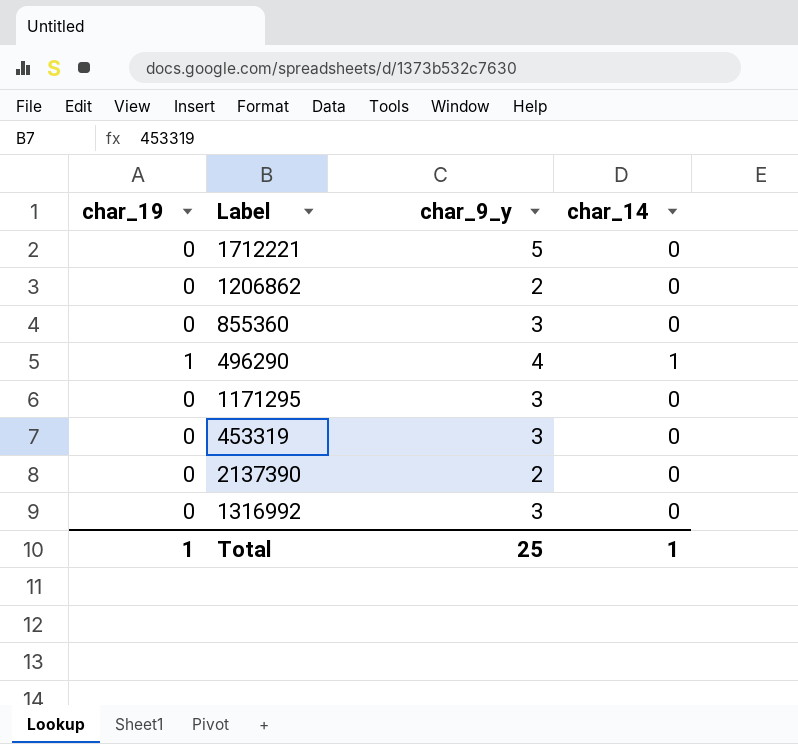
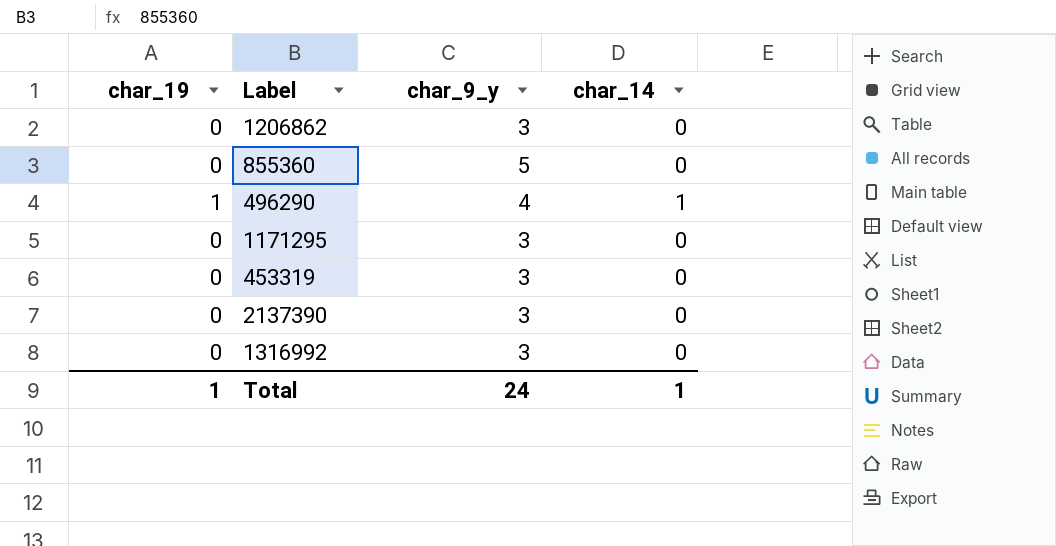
row 1712221: 0 | 5 | 0 -> none
1206862 | char_9_y: 2 -> 3
855360 | char_9_y: 3 -> 5
2137390 | char_9_y: 2 -> 3
Total | char_9_y: 25 -> 24

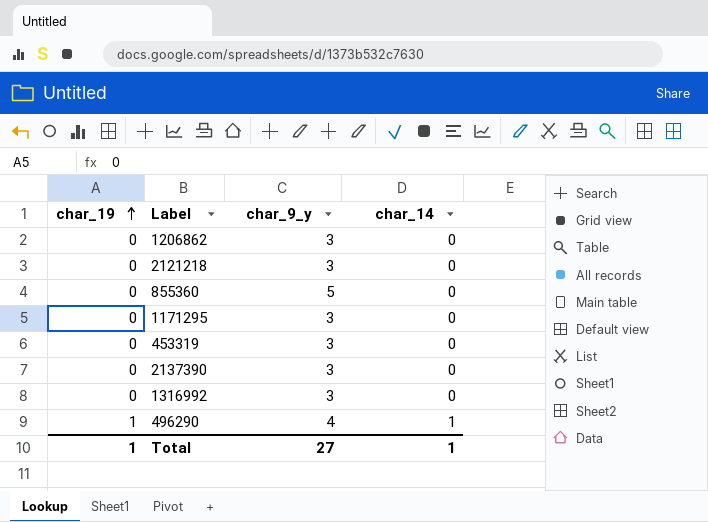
row order: none -> char_19 ascending
row 2121218: none -> 0 | 3 | 0
Total | char_9_y: 24 -> 27

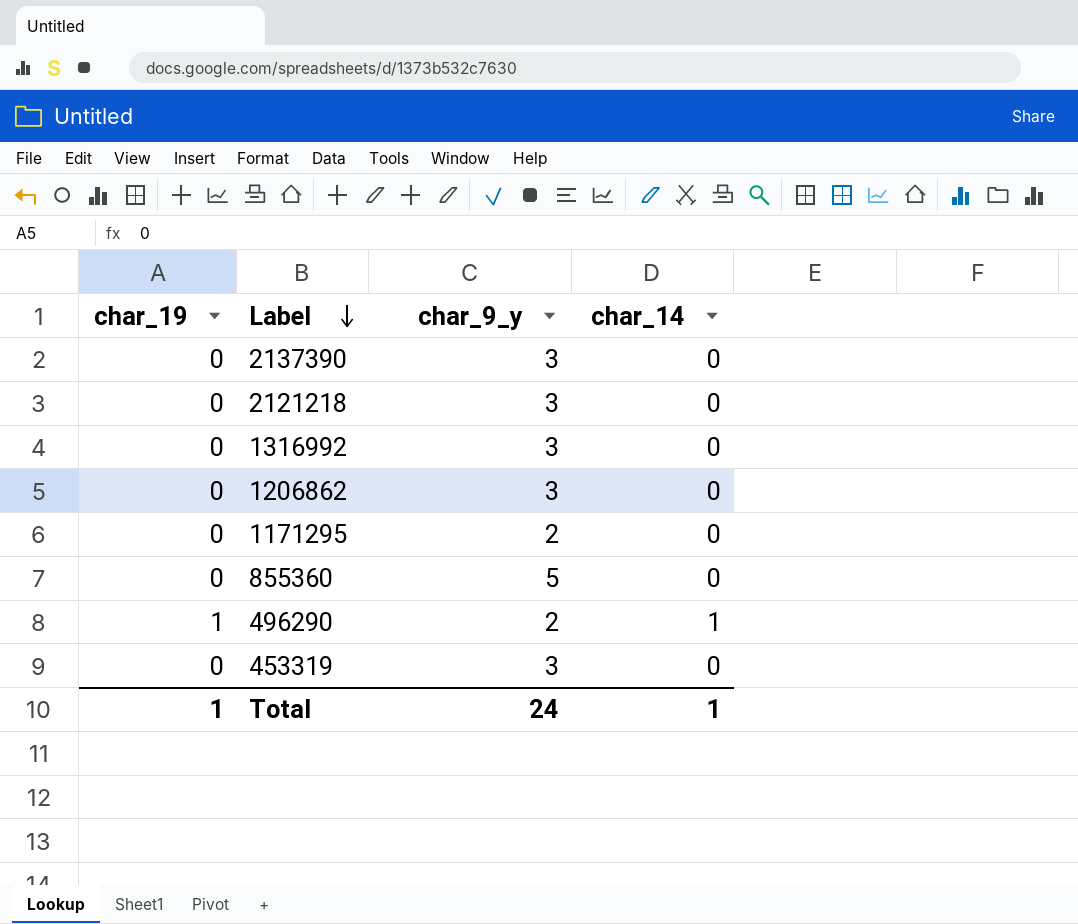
row order: char_19 ascending -> Label descending
1171295 | char_9_y: 3 -> 2
496290 | char_9_y: 4 -> 2
Total | char_9_y: 27 -> 24

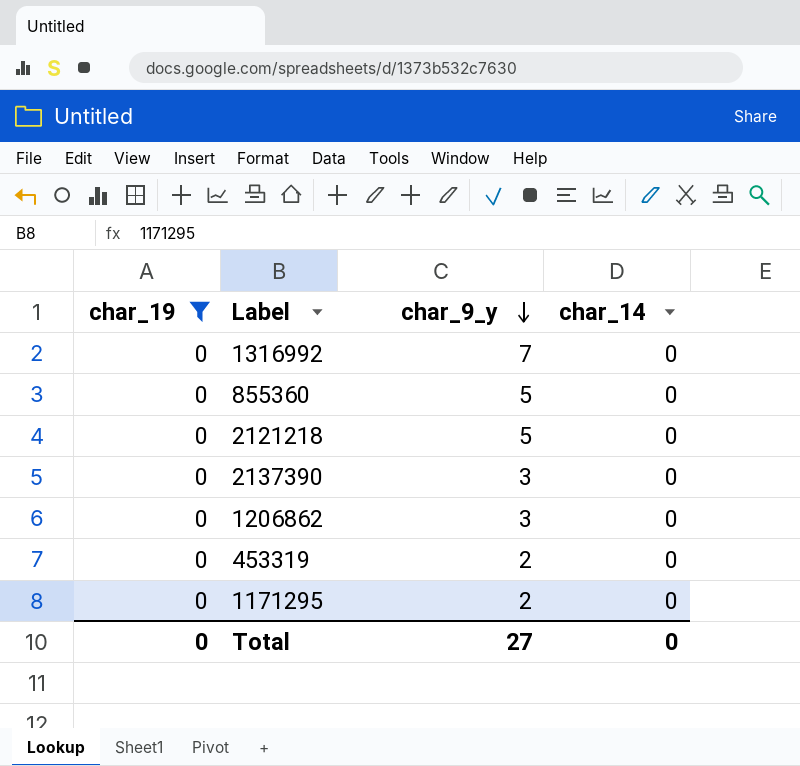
filter: none -> char_19 = 0
row order: Label descending -> char_9_y descending
1316992 | char_9_y: 3 -> 7
2121218 | char_9_y: 3 -> 5
453319 | char_9_y: 3 -> 2
Total | char_19: 1 -> 0
Total | char_9_y: 24 -> 27
Total | char_14: 1 -> 0

